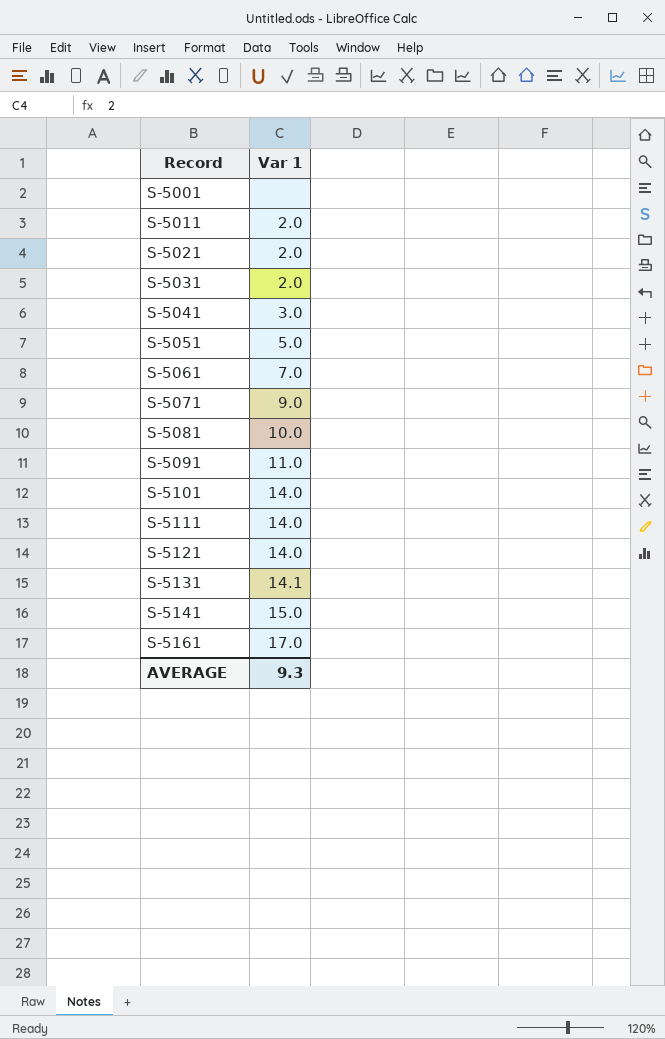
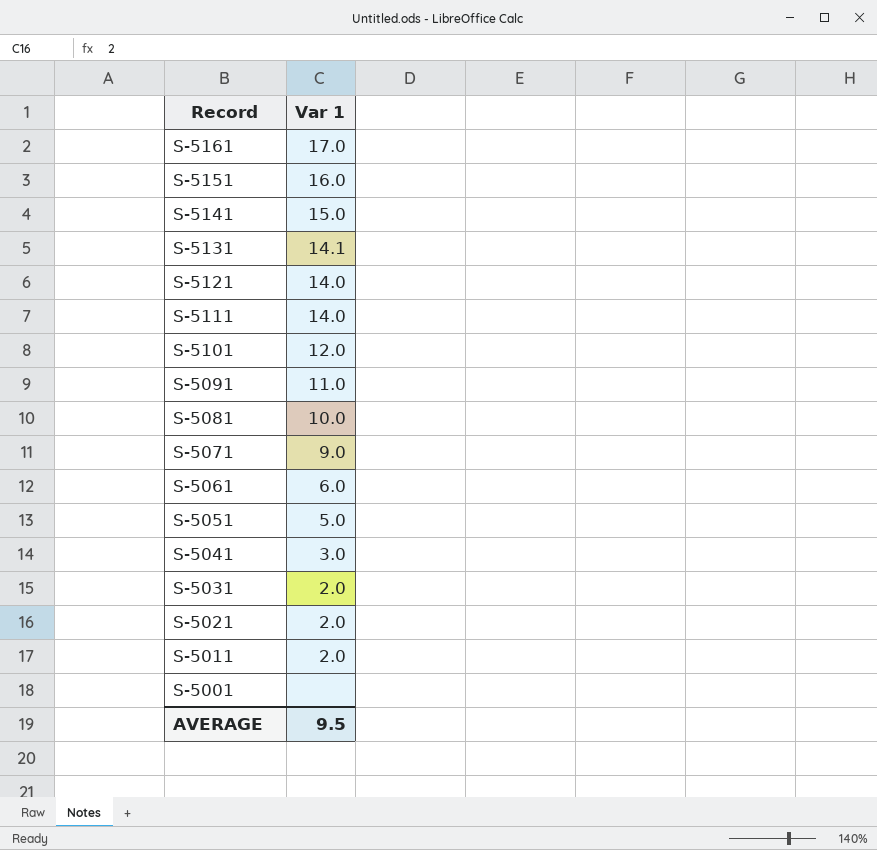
row order: Record ascending -> Record descending
row S-5151: none -> 16.0
S-5101 | Var 1: 14.0 -> 12.0
S-5061 | Var 1: 7.0 -> 6.0
AVERAGE | Var 1: 9.3 -> 9.5

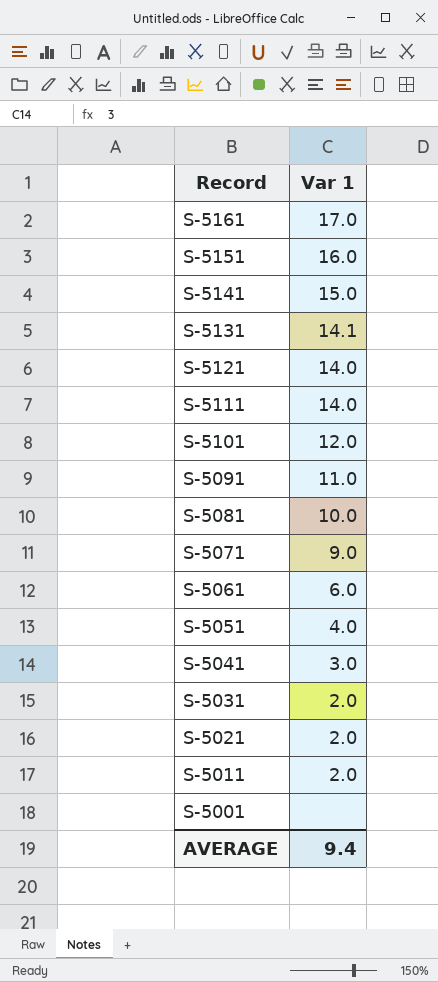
S-5051 | Var 1: 5.0 -> 4.0
AVERAGE | Var 1: 9.5 -> 9.4

